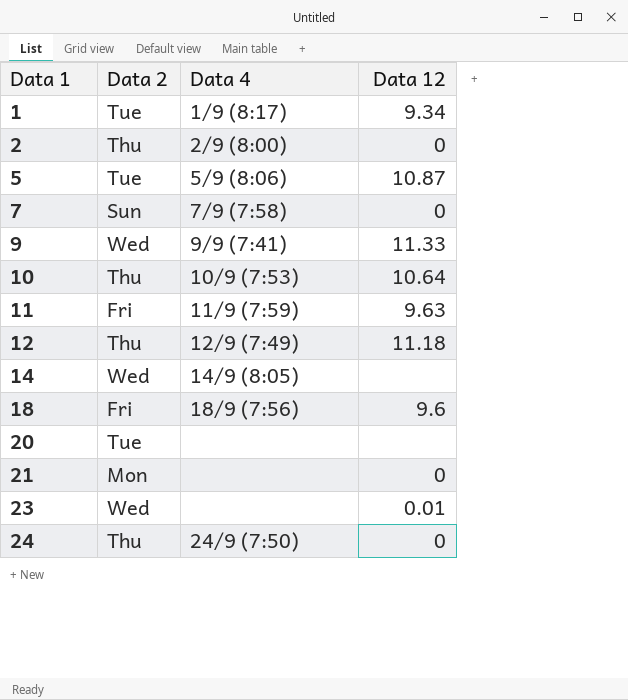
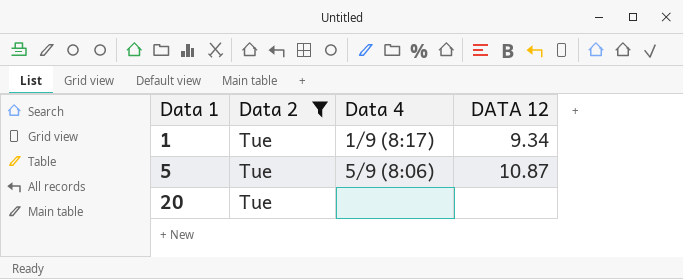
filter: none -> Data 2 = Tue
column name: Data 12 -> DATA 12

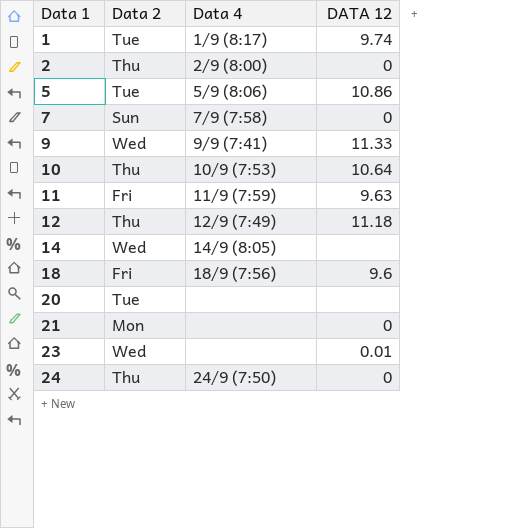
filter: Data 2 = Tue -> none
1 | DATA 12: 9.34 -> 9.74
5 | DATA 12: 10.87 -> 10.86

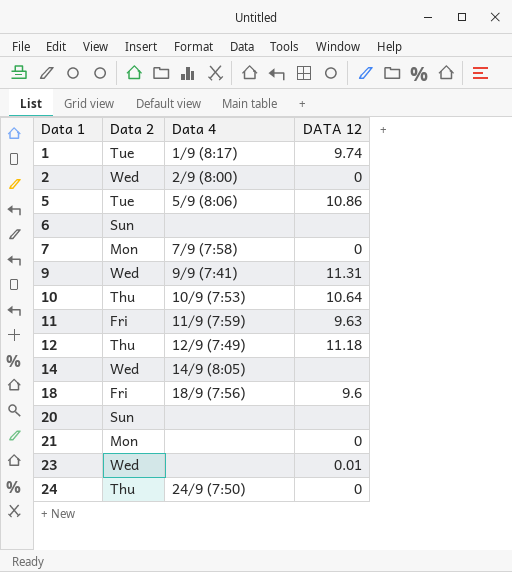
2 | Data 2: Thu -> Wed
row 6: none -> Sun | none | none
7 | Data 2: Sun -> Mon
9 | DATA 12: 11.33 -> 11.31
20 | Data 2: Tue -> Sun

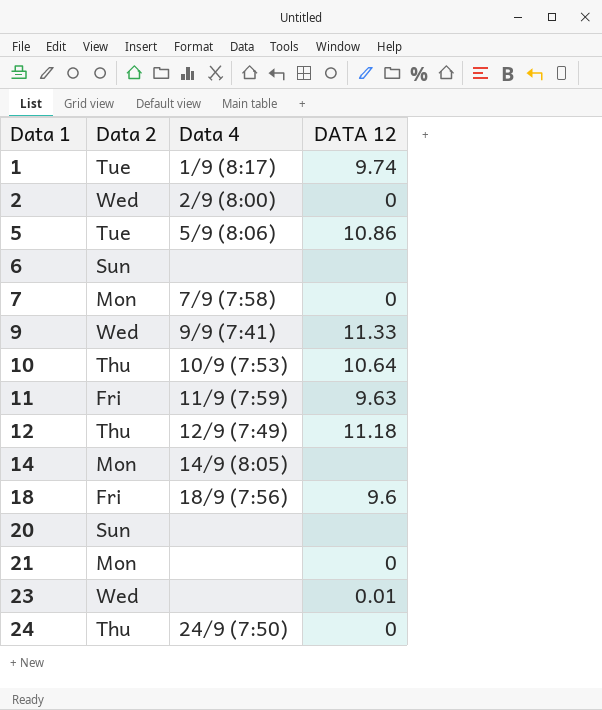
9 | DATA 12: 11.31 -> 11.33
14 | Data 2: Wed -> Mon

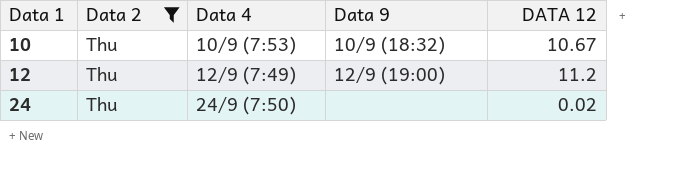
filter: none -> Data 2 = Thu
column Data 9 | position: none -> 4
10 | DATA 12: 10.64 -> 10.67
12 | DATA 12: 11.18 -> 11.2
24 | DATA 12: 0 -> 0.02

